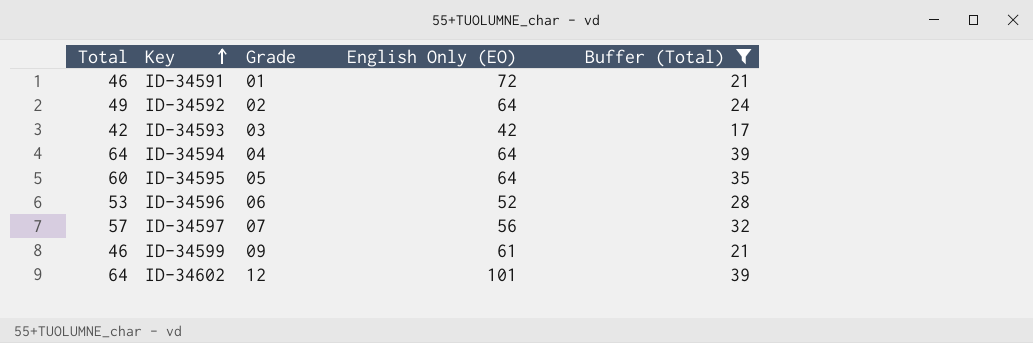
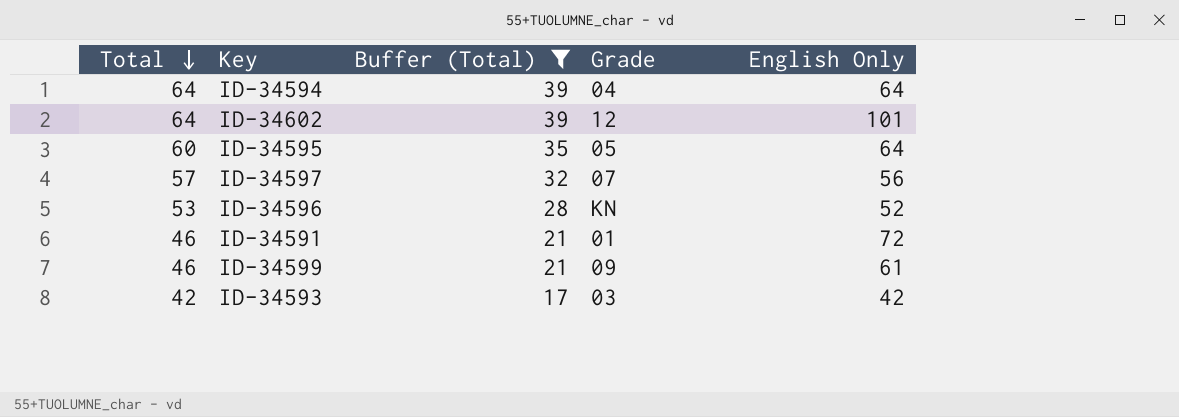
row order: Key ascending -> Total descending
column Buffer (Total) | position: 5 -> 3
column name: English Only (EO) -> English Only
row ID-34592: 49 | 02 | 64 | 24 -> none
ID-34596 | Grade: 06 -> KN

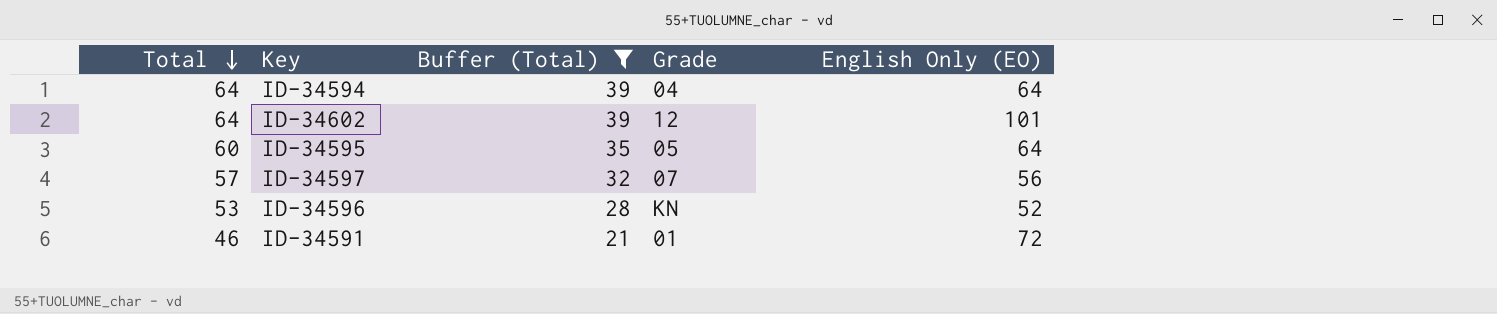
column name: English Only -> English Only (EO)
row ID-34599: 46 | 21 | 09 | 61 -> none
row ID-34593: 42 | 17 | 03 | 42 -> none

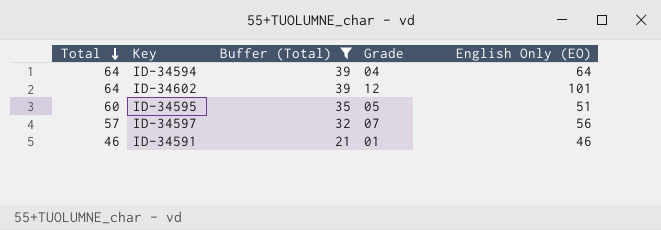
row ID-34596: 53 | 28 | KN | 52 -> none
ID-34595 | English Only (EO): 64 -> 51
ID-34591 | English Only (EO): 72 -> 46

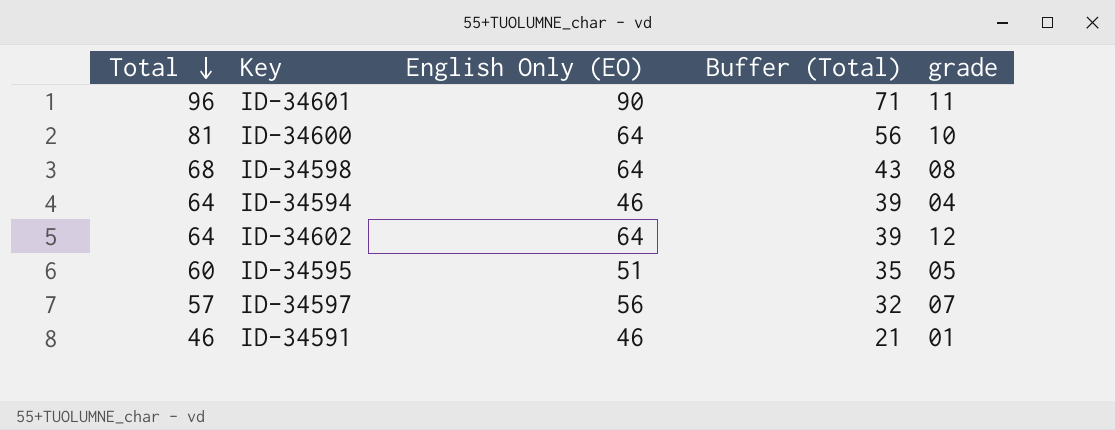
filter: Buffer (Total) <= 39 -> none
column English Only (EO) | position: 5 -> 3
column name: Grade -> grade
ID-34594 | English Only (EO): 64 -> 46
ID-34602 | English Only (EO): 101 -> 64

